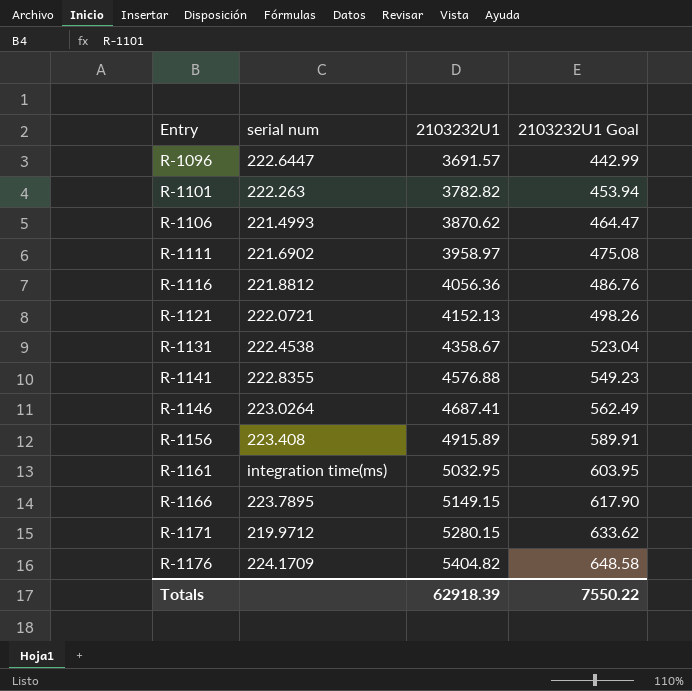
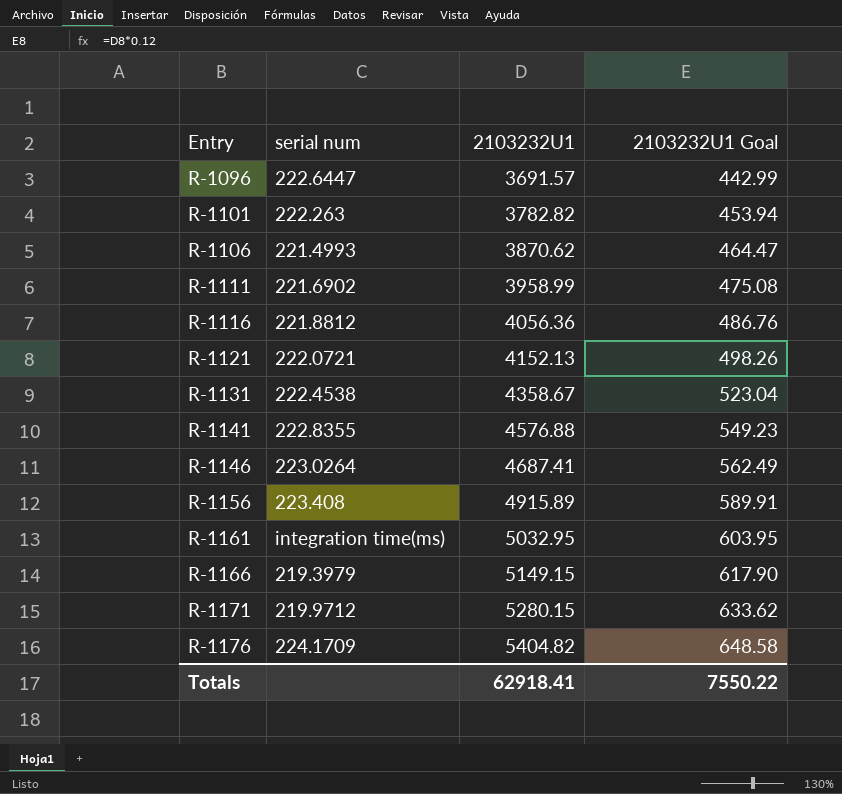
R-1111 | 2103232U1: 3958.97 -> 3958.99
R-1166 | serial num: 223.7895 -> 219.3979
Totals | 2103232U1: 62918.39 -> 62918.41

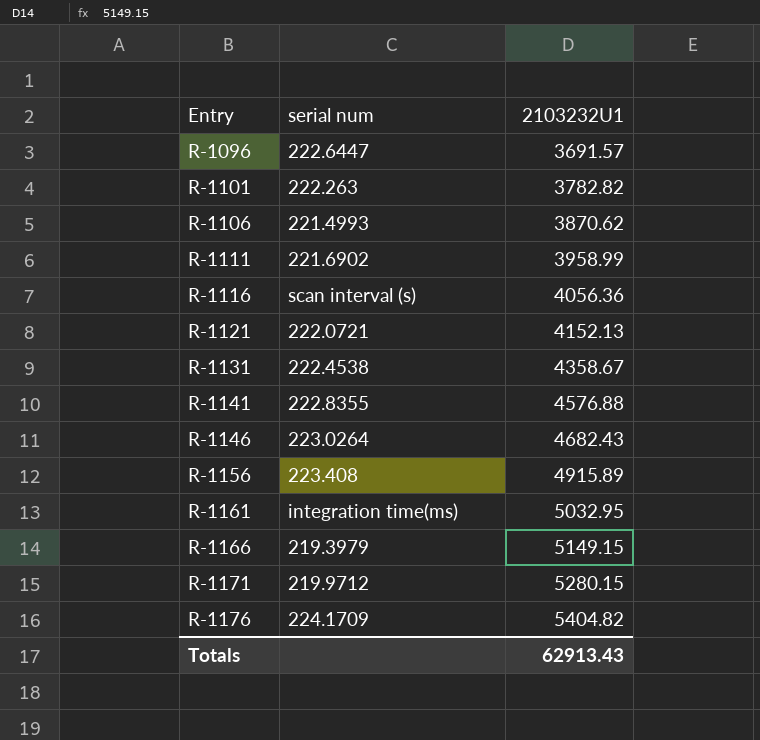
column 2103232U1 Goal | formula: [2103232U1] * 0.12 -> none
R-1116 | serial num: 221.8812 -> scan interval (s)
R-1146 | 2103232U1: 4687.41 -> 4682.43
Totals | 2103232U1: 62918.41 -> 62913.43

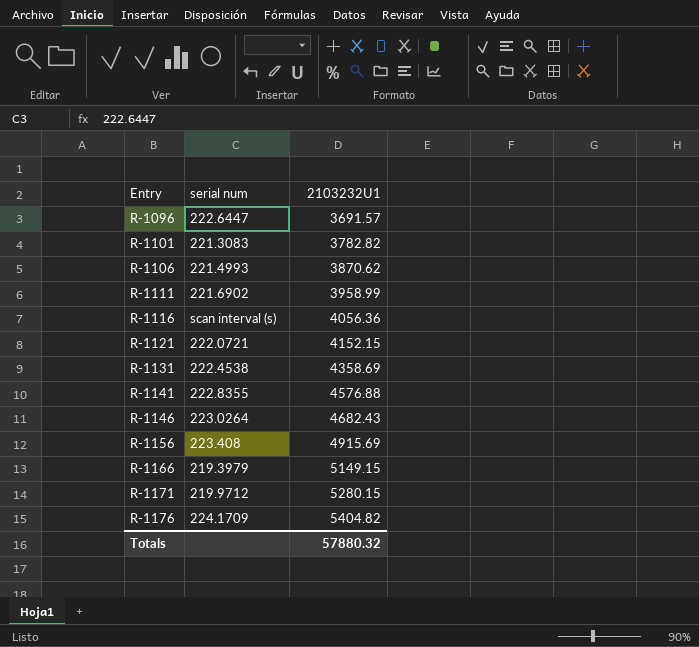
row R-1161: integration time(ms) | 5032.95 -> none
R-1101 | serial num: 222.263 -> 221.3083
R-1121 | 2103232U1: 4152.13 -> 4152.15
R-1131 | 2103232U1: 4358.67 -> 4358.69
R-1156 | 2103232U1: 4915.89 -> 4915.69
Totals | 2103232U1: 62913.43 -> 57880.32

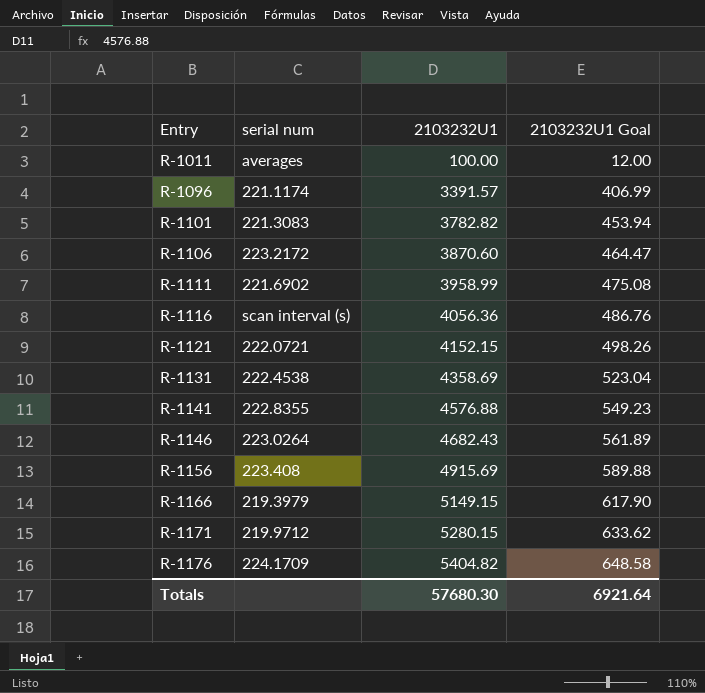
column 2103232U1 Goal | formula: none -> [2103232U1] * 0.12
row R-1011: none -> averages | 100.00 | 12.00
R-1096 | serial num: 222.6447 -> 221.1174
R-1096 | 2103232U1: 3691.57 -> 3391.57
R-1106 | serial num: 221.4993 -> 223.2172
R-1106 | 2103232U1: 3870.62 -> 3870.60
Totals | 2103232U1: 57880.32 -> 57680.30

